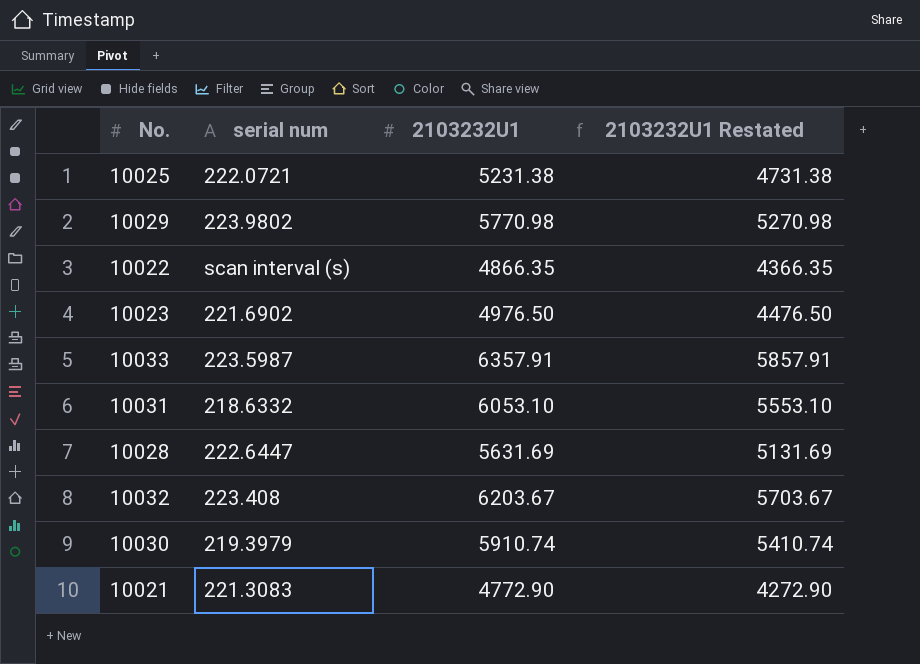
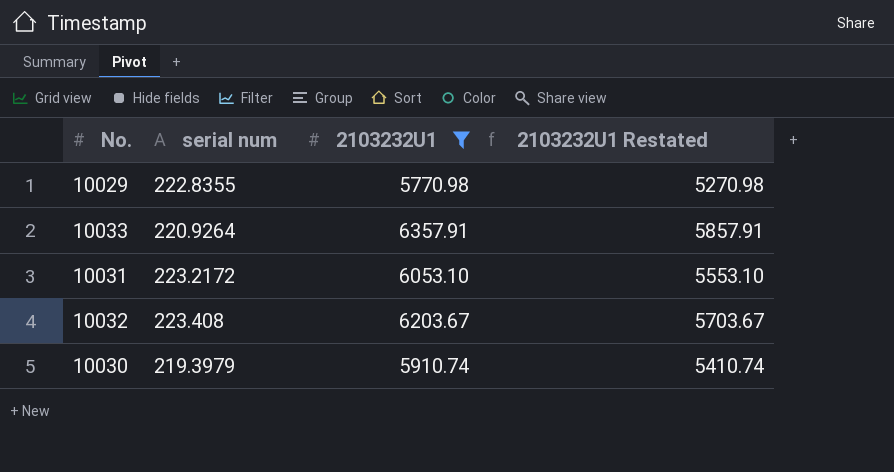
filter: none -> 2103232U1 >= 5770.98
10029 | serial num: 223.9802 -> 222.8355
10033 | serial num: 223.5987 -> 220.9264
10031 | serial num: 218.6332 -> 223.2172

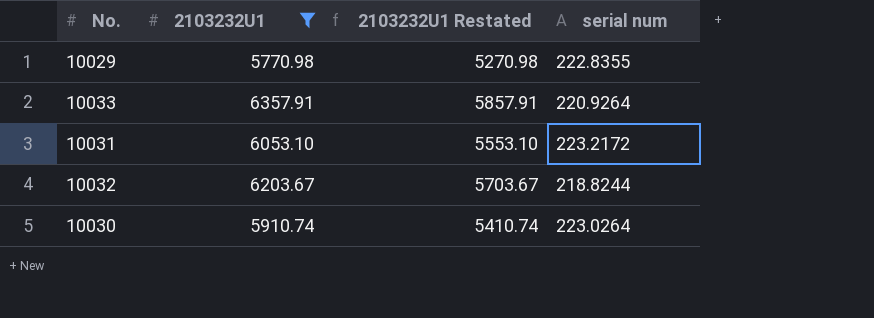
column serial num | position: 2 -> 4
10032 | serial num: 223.408 -> 218.8244
10030 | serial num: 219.3979 -> 223.0264

